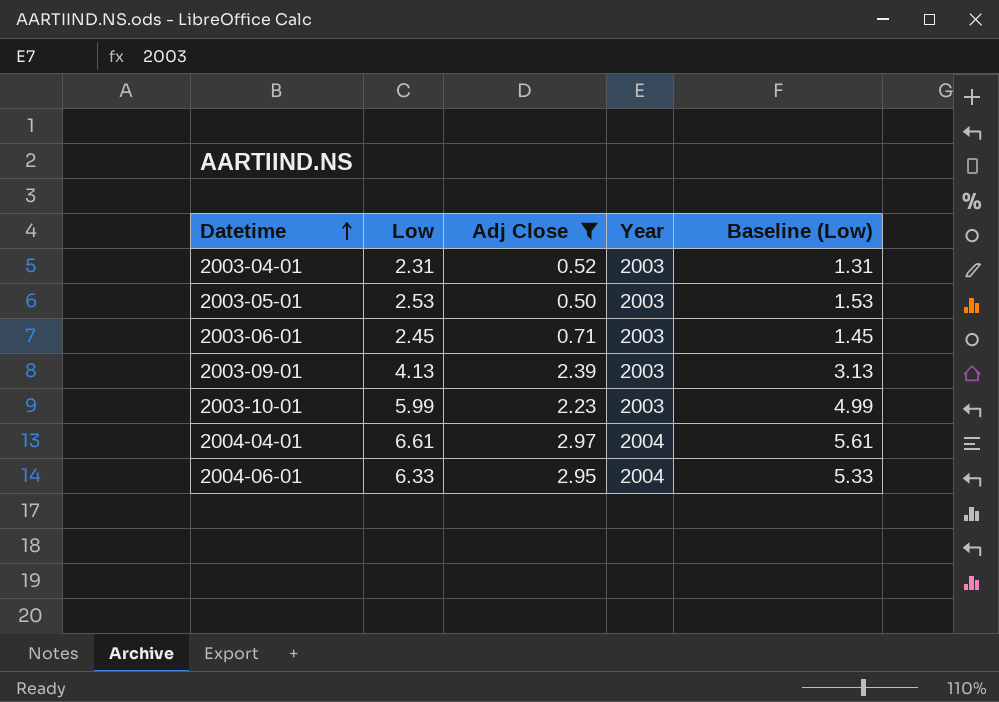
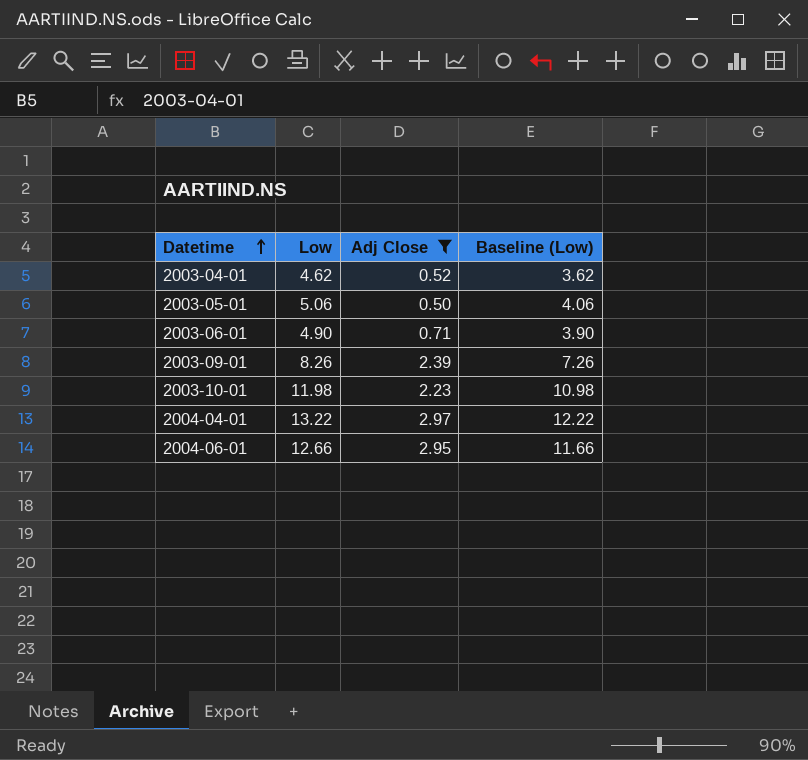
column Year | position: 4 -> none
2003-04-01 | Low: 2.31 -> 4.62
2003-04-01 | Baseline (Low): 1.31 -> 3.62
2003-05-01 | Low: 2.53 -> 5.06
2003-05-01 | Baseline (Low): 1.53 -> 4.06
2003-06-01 | Low: 2.45 -> 4.90
2003-06-01 | Baseline (Low): 1.45 -> 3.90
2003-09-01 | Low: 4.13 -> 8.26
2003-09-01 | Baseline (Low): 3.13 -> 7.26
2003-10-01 | Low: 5.99 -> 11.98
2003-10-01 | Baseline (Low): 4.99 -> 10.98
2004-04-01 | Low: 6.61 -> 13.22
2004-04-01 | Baseline (Low): 5.61 -> 12.22
2004-06-01 | Low: 6.33 -> 12.66
2004-06-01 | Baseline (Low): 5.33 -> 11.66

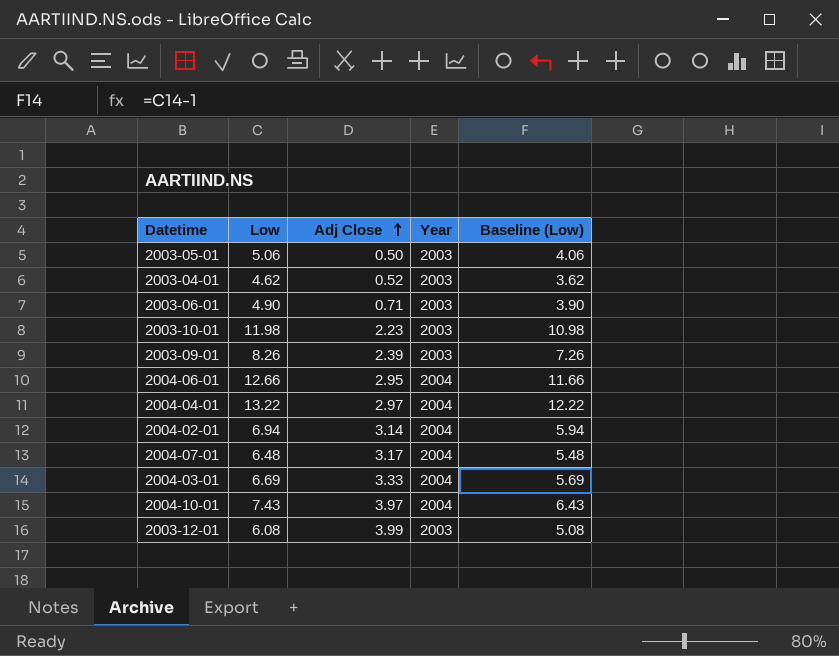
filter: Adj Close <= 2.97 -> none
row order: Datetime ascending -> Adj Close ascending
column Year | position: none -> 4

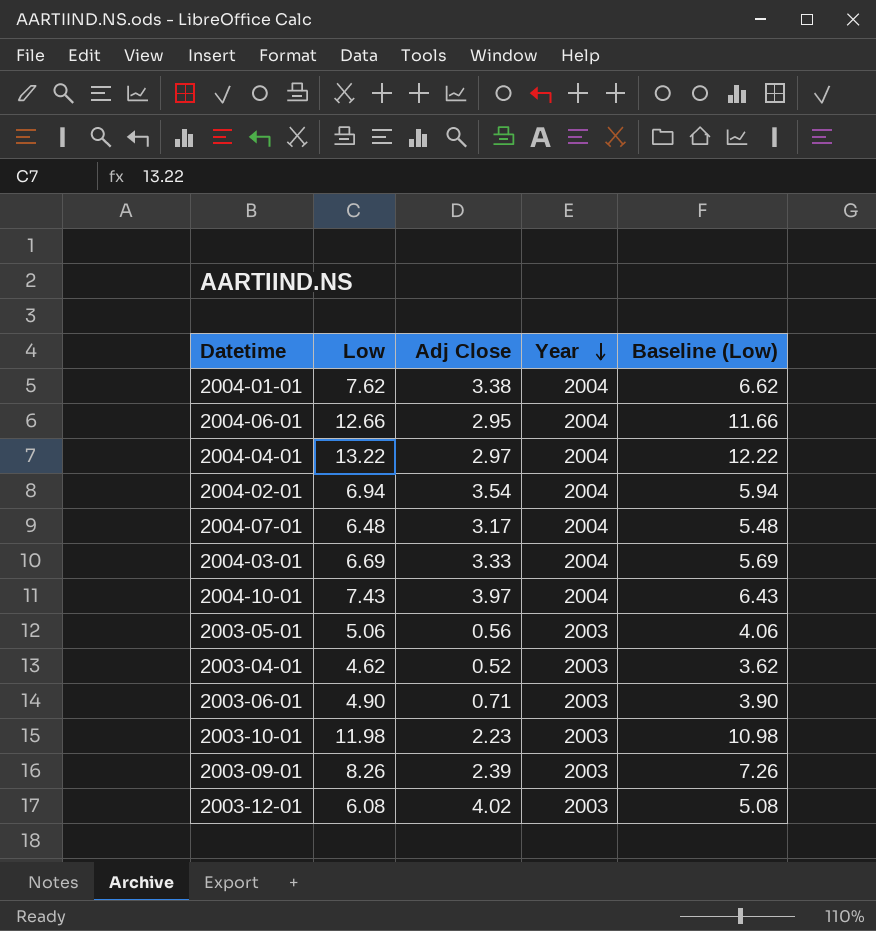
row order: Adj Close ascending -> Year descending
row 2004-01-01: none -> 7.62 | 3.38 | 2004 | 6.62
2004-02-01 | Adj Close: 3.14 -> 3.54
2003-05-01 | Adj Close: 0.50 -> 0.56
2003-12-01 | Adj Close: 3.99 -> 4.02

